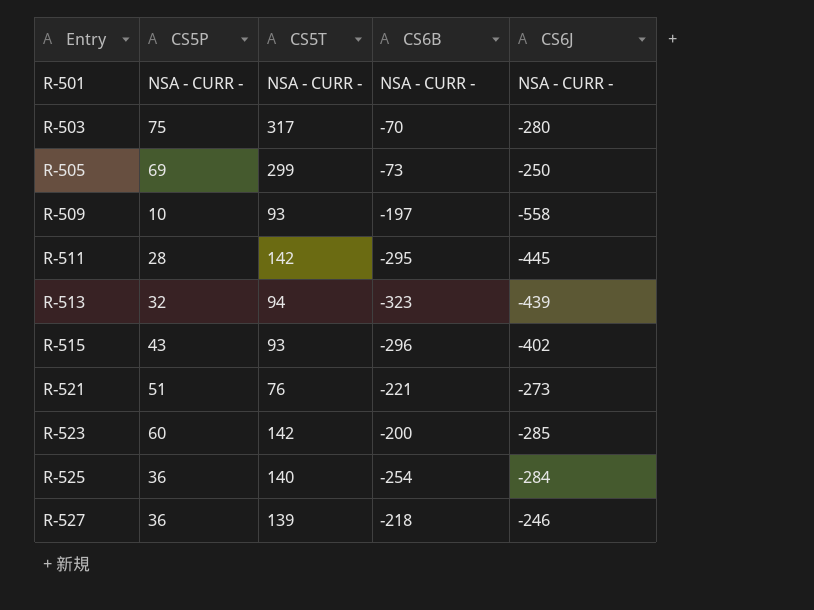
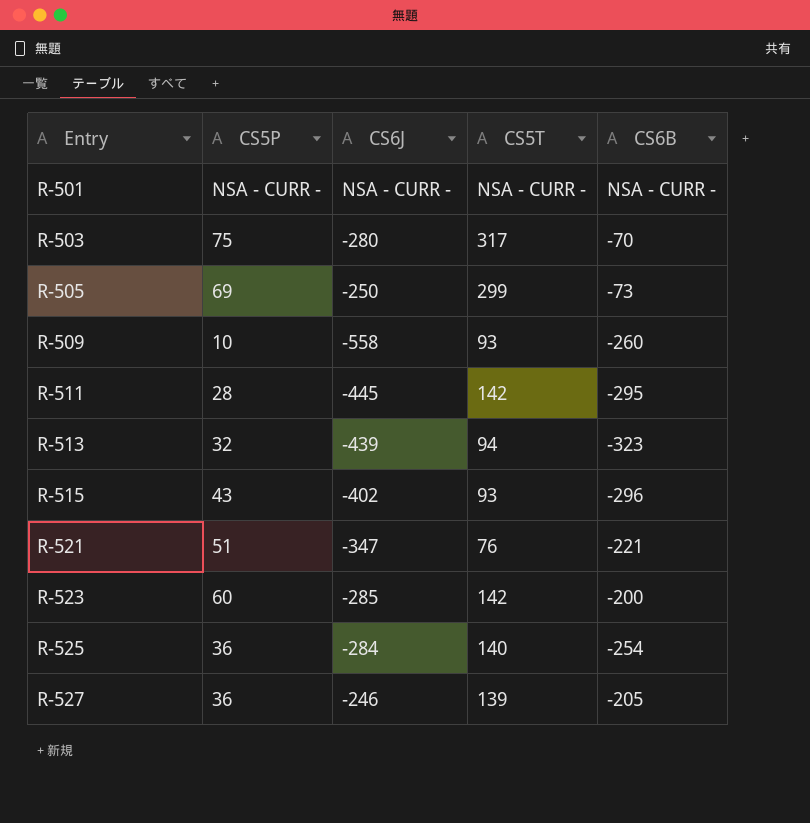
column CS6J | position: 5 -> 3
R-509 | CS6B: -197 -> -260
R-521 | CS6J: -273 -> -347
R-527 | CS6B: -218 -> -205

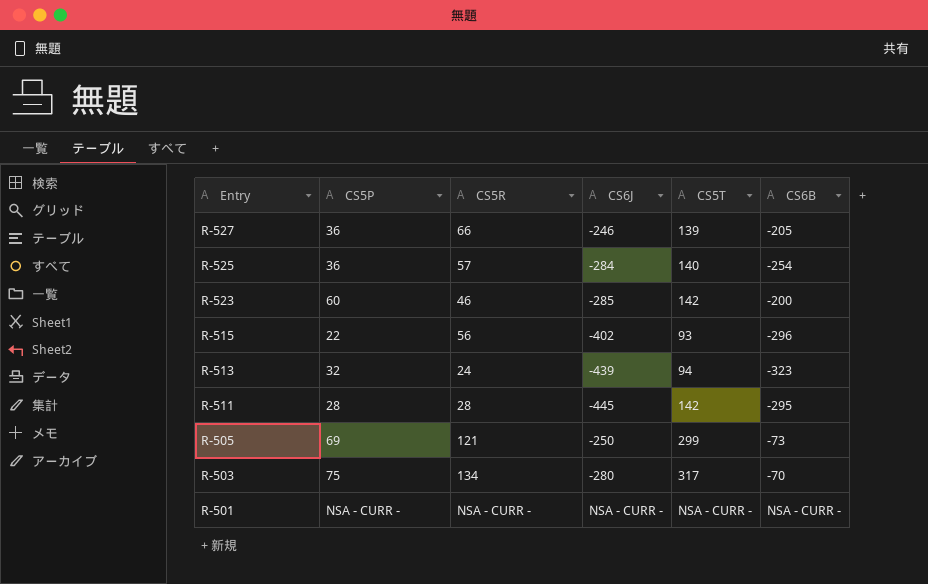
row order: Entry ascending -> Entry descending
column CS5R | position: none -> 3
row R-509: 10 | -558 | 93 | -260 -> none
row R-521: 51 | -347 | 76 | -221 -> none
R-515 | CS5P: 43 -> 22

